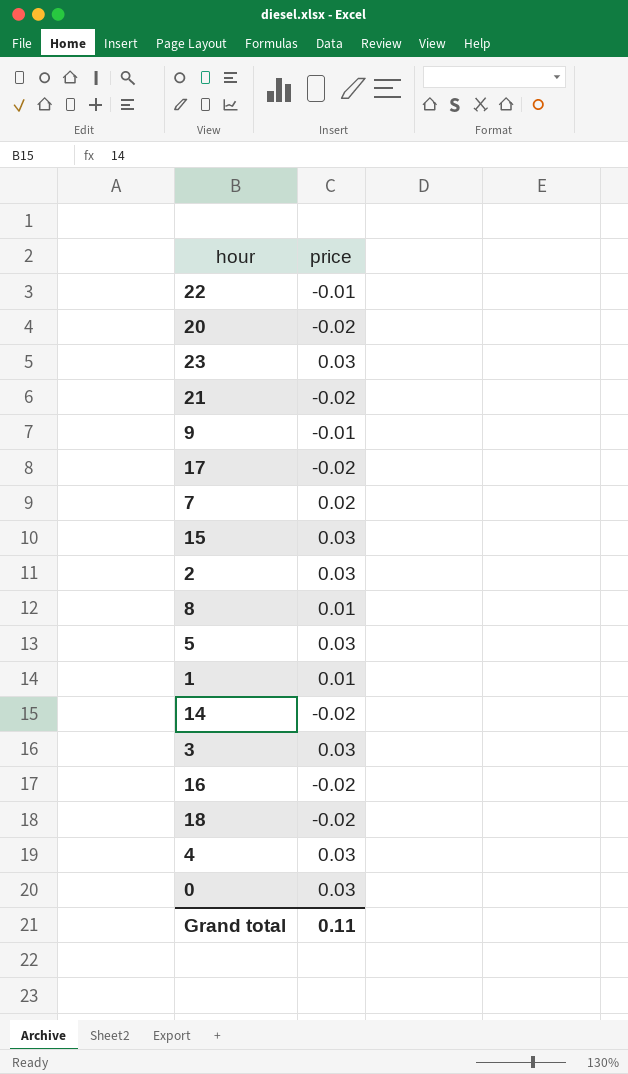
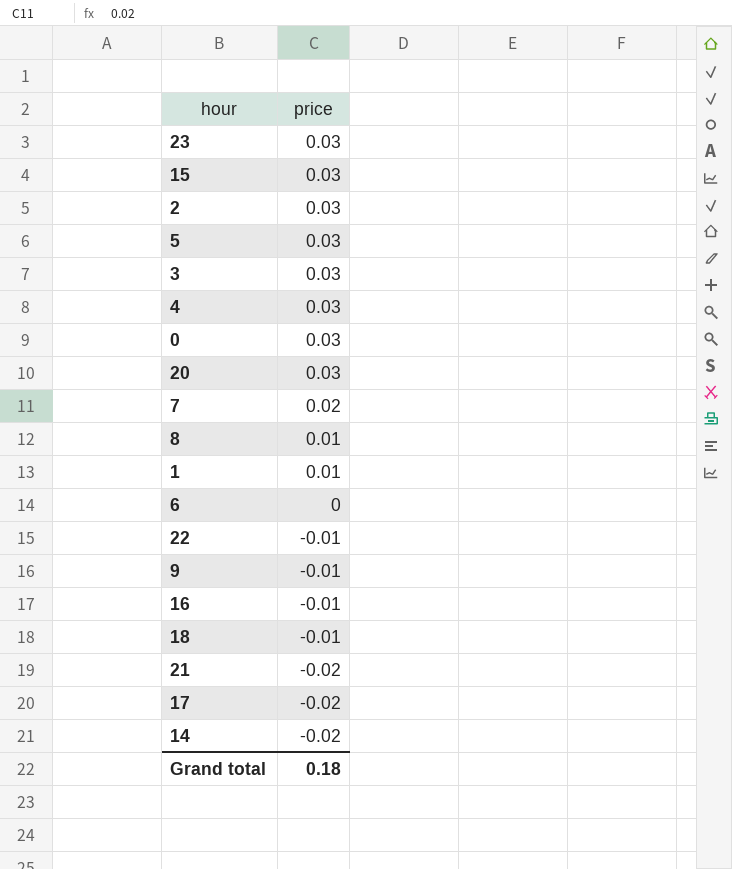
row order: none -> price descending
20 | price: -0.02 -> 0.03
row 6: none -> 0
16 | price: -0.02 -> -0.01
18 | price: -0.02 -> -0.01
Grand total | price: 0.11 -> 0.18

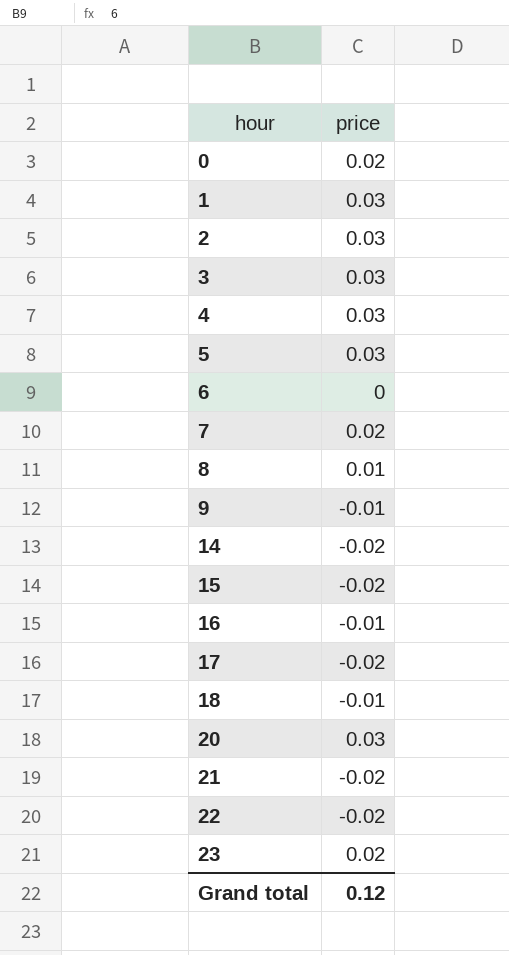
row order: price descending -> hour ascending
0 | price: 0.03 -> 0.02
1 | price: 0.01 -> 0.03
15 | price: 0.03 -> -0.02
22 | price: -0.01 -> -0.02
23 | price: 0.03 -> 0.02
Grand total | price: 0.18 -> 0.12

